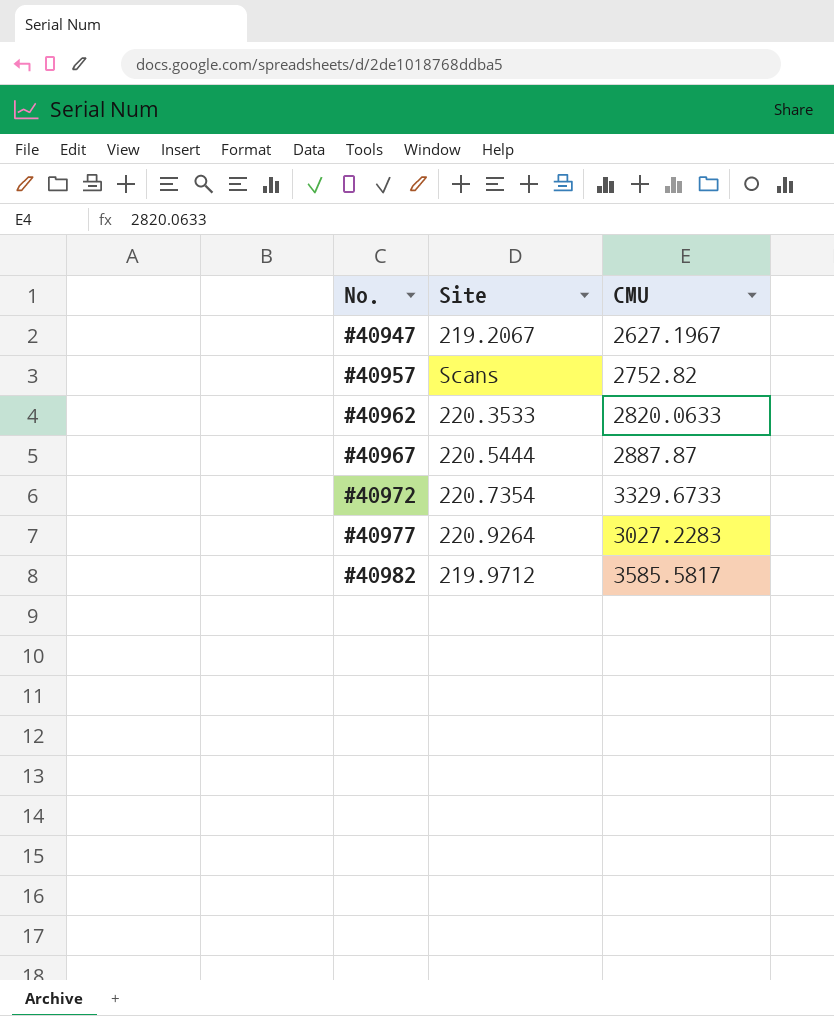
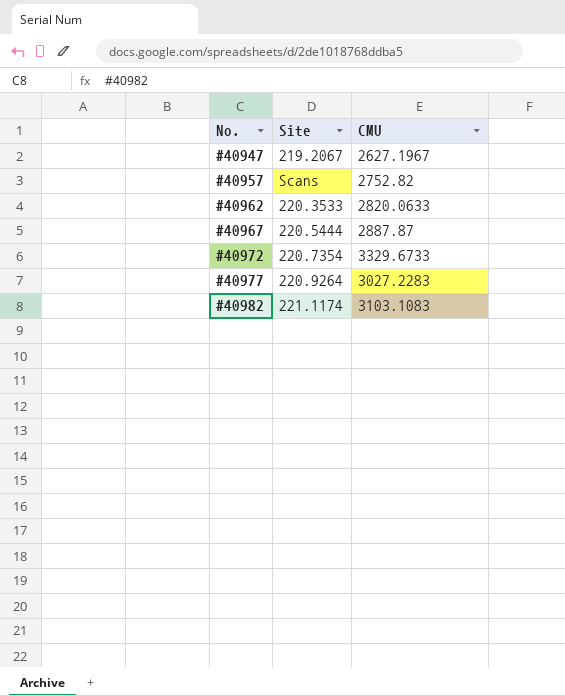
#40982 | Site: 219.9712 -> 221.1174
#40982 | CMU: 3585.5817 -> 3103.1083

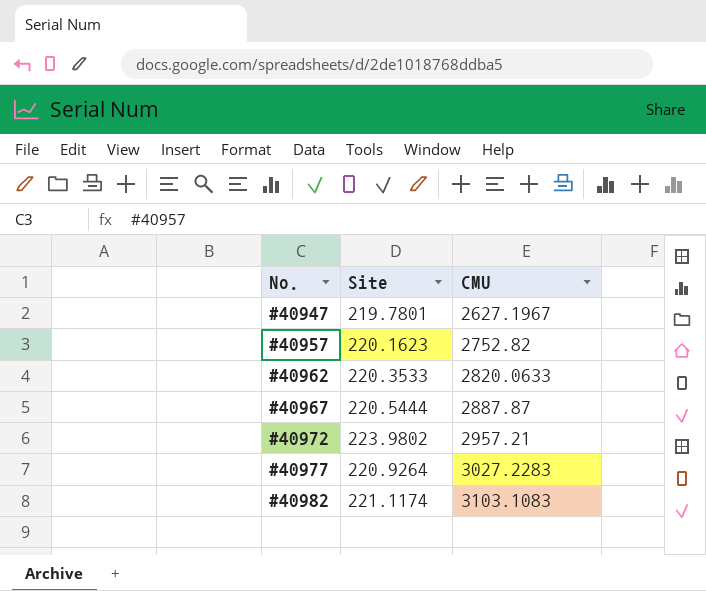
#40947 | Site: 219.2067 -> 219.7801
#40957 | Site: Scans -> 220.1623
#40972 | Site: 220.7354 -> 223.9802
#40972 | CMU: 3329.6733 -> 2957.21

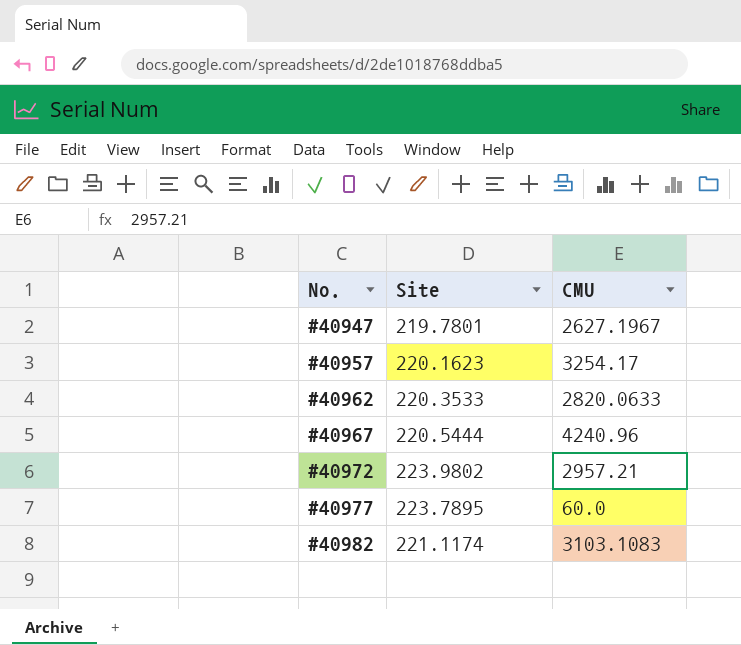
#40957 | CMU: 2752.82 -> 3254.17
#40967 | CMU: 2887.87 -> 4240.96
#40977 | Site: 220.9264 -> 223.7895
#40977 | CMU: 3027.2283 -> 60.0

